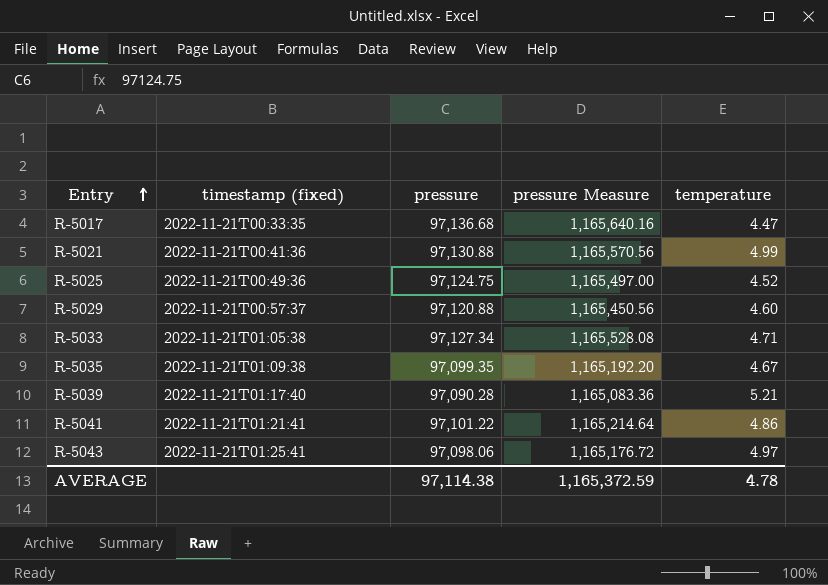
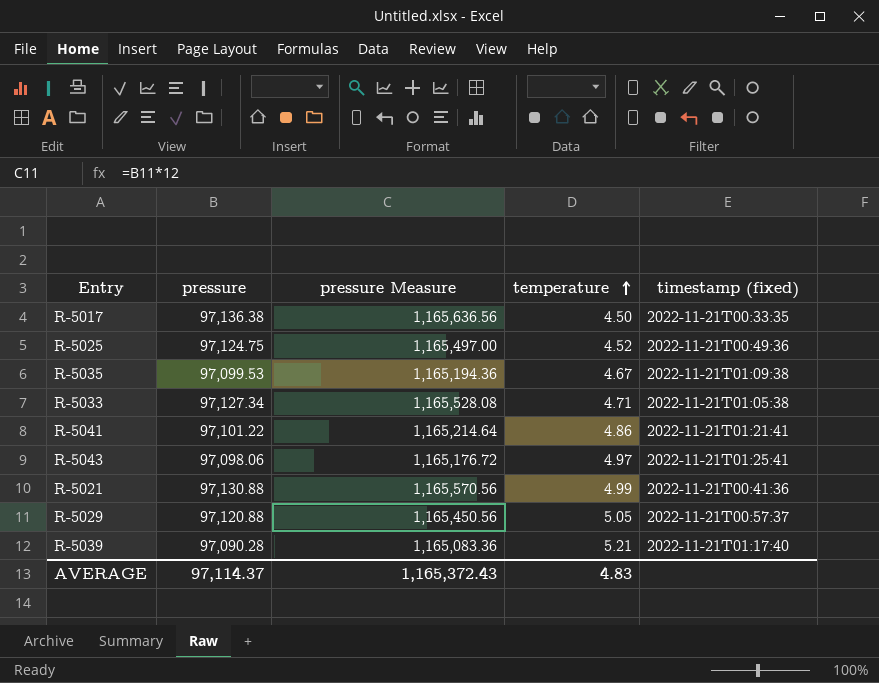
row order: Entry ascending -> temperature ascending
column timestamp (fixed) | position: 2 -> 5
R-5017 | pressure: 97,136.68 -> 97,136.38
R-5017 | pressure Measure: 1,165,640.16 -> 1,165,636.56
R-5017 | temperature: 4.47 -> 4.50
R-5035 | pressure: 97,099.35 -> 97,099.53
R-5035 | pressure Measure: 1,165,192.20 -> 1,165,194.36
R-5029 | temperature: 4.60 -> 5.05
AVERAGE | pressure: 97,114.38 -> 97,114.37
AVERAGE | pressure Measure: 1,165,372.59 -> 1,165,372.43
AVERAGE | temperature: 4.78 -> 4.83

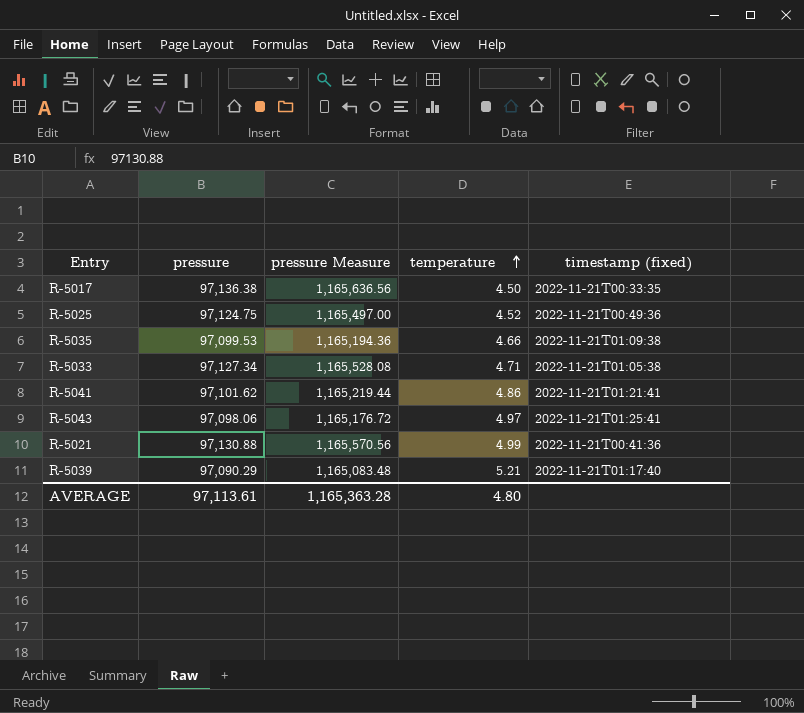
row R-5029: 97,120.88 | 1,165,450.56 | 5.05 | 2022-11-21T00:57:37 -> none
R-5035 | temperature: 4.67 -> 4.66
R-5041 | pressure: 97,101.22 -> 97,101.62
R-5041 | pressure Measure: 1,165,214.64 -> 1,165,219.44
R-5039 | pressure: 97,090.28 -> 97,090.29
R-5039 | pressure Measure: 1,165,083.36 -> 1,165,083.48
AVERAGE | pressure: 97,114.37 -> 97,113.61
AVERAGE | pressure Measure: 1,165,372.43 -> 1,165,363.28
AVERAGE | temperature: 4.83 -> 4.80

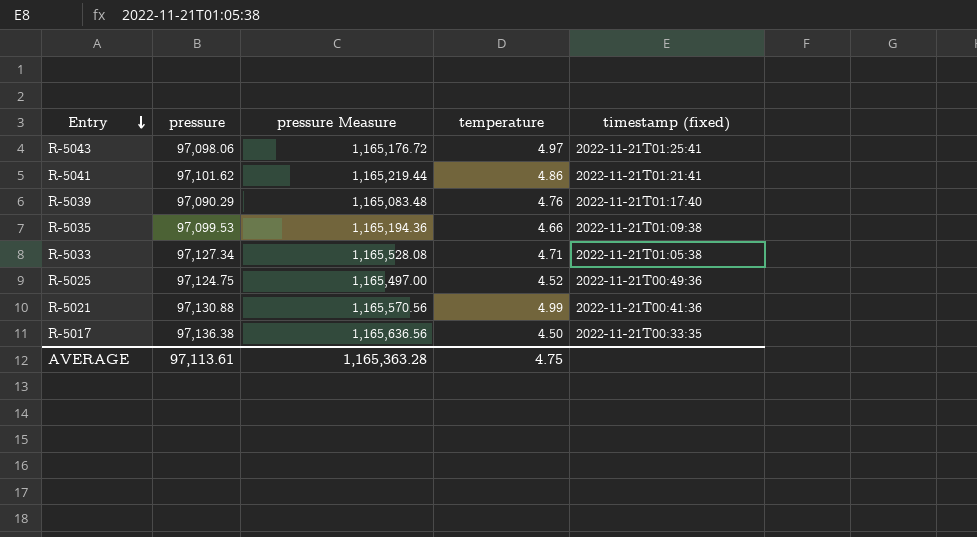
row order: temperature ascending -> Entry descending
R-5039 | temperature: 5.21 -> 4.76
AVERAGE | temperature: 4.80 -> 4.75

